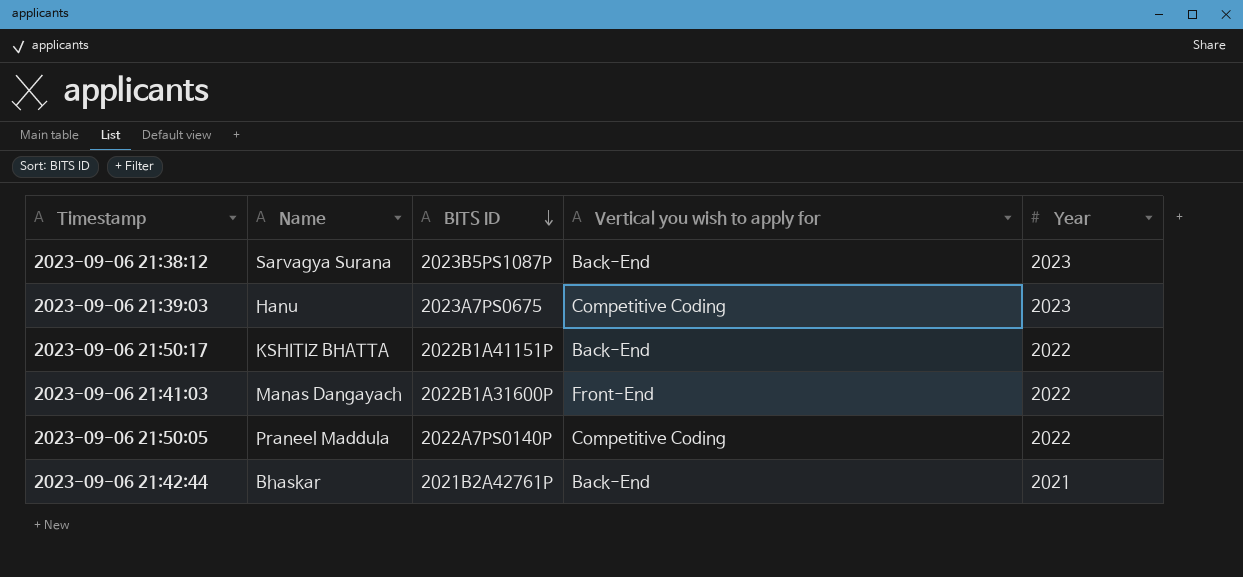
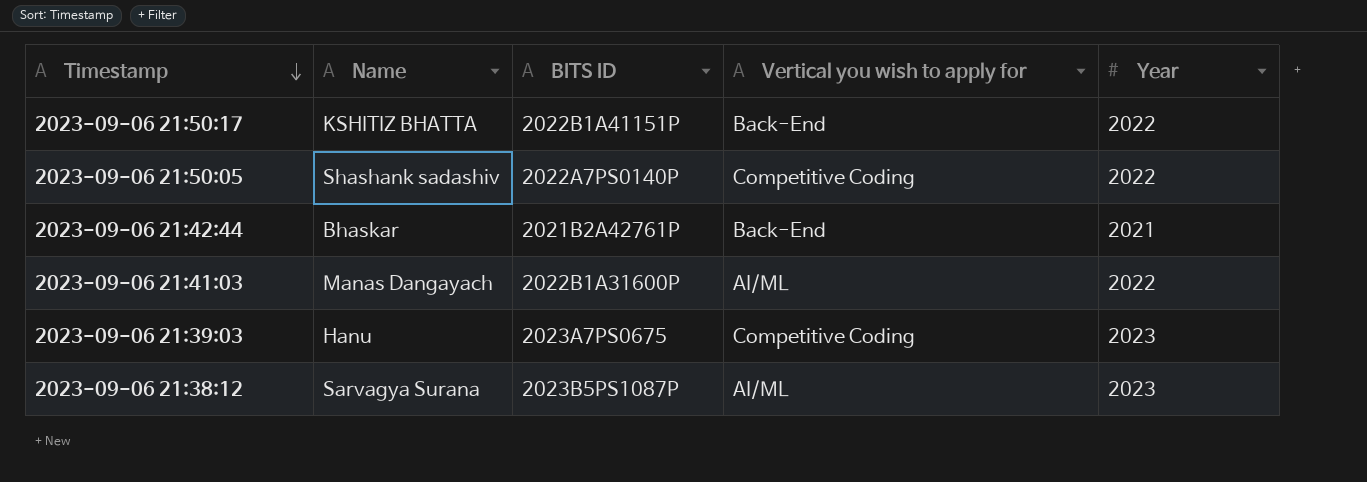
row order: BITS ID descending -> Timestamp descending
2023-09-06 21:50:05 | Name: Praneel Maddula -> Shashank sadashiv
2023-09-06 21:41:03 | Vertical you wish to apply for: Front-End -> AI/ML
2023-09-06 21:38:12 | Vertical you wish to apply for: Back-End -> AI/ML

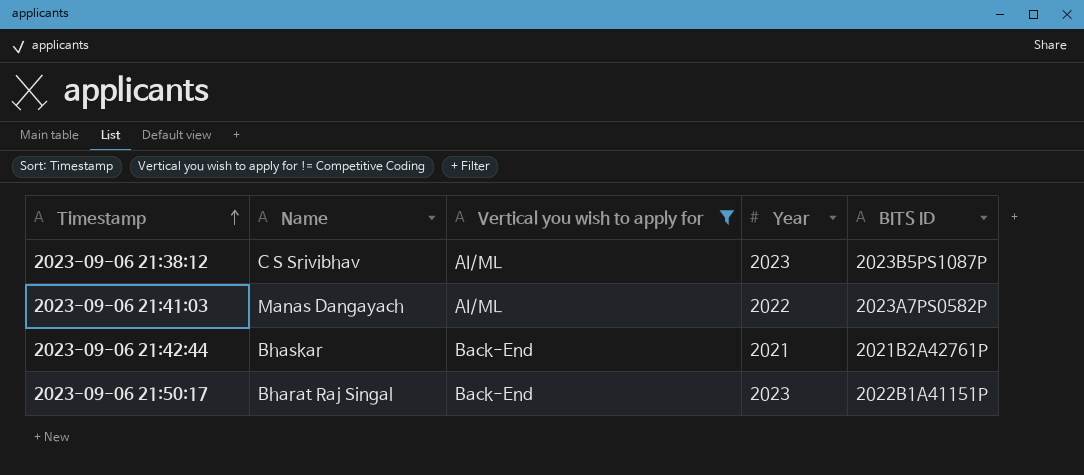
filter: none -> Vertical you wish to apply for != Competitive Coding
row order: Timestamp descending -> Timestamp ascending
column BITS ID | position: 3 -> 5
2023-09-06 21:38:12 | Name: Sarvagya Surana -> C S Srivibhav
2023-09-06 21:41:03 | BITS ID: 2022B1A31600P -> 2023A7PS0582P
2023-09-06 21:50:17 | Name: KSHITIZ BHATTA -> Bharat Raj Singal
2023-09-06 21:50:17 | Year: 2022 -> 2023

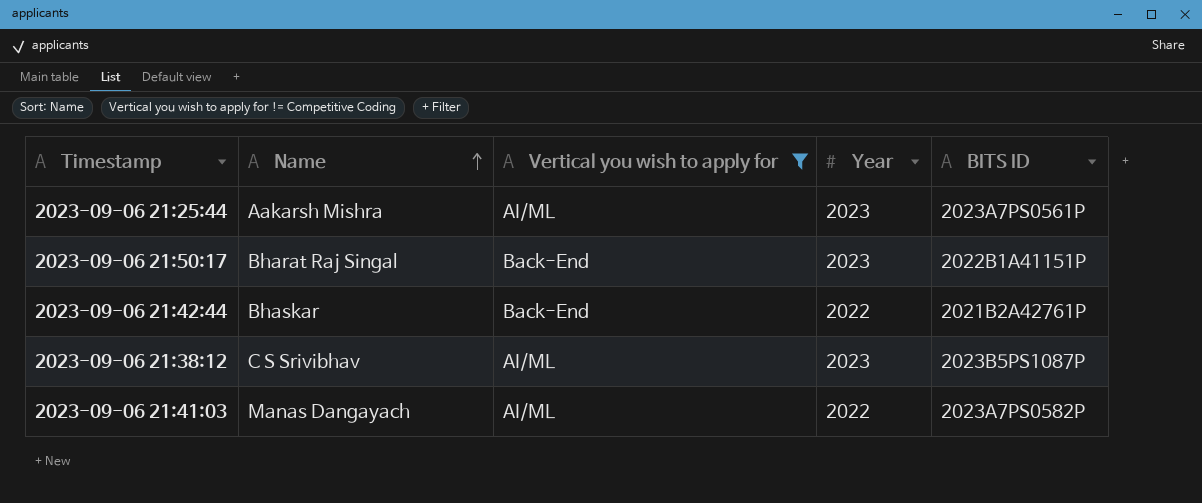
row order: Timestamp ascending -> Name ascending
row 2023-09-06 21:25:44: none -> Aakarsh Mishra | AI/ML | 2023 | 2023A7PS0561P
2023-09-06 21:42:44 | Year: 2021 -> 2022

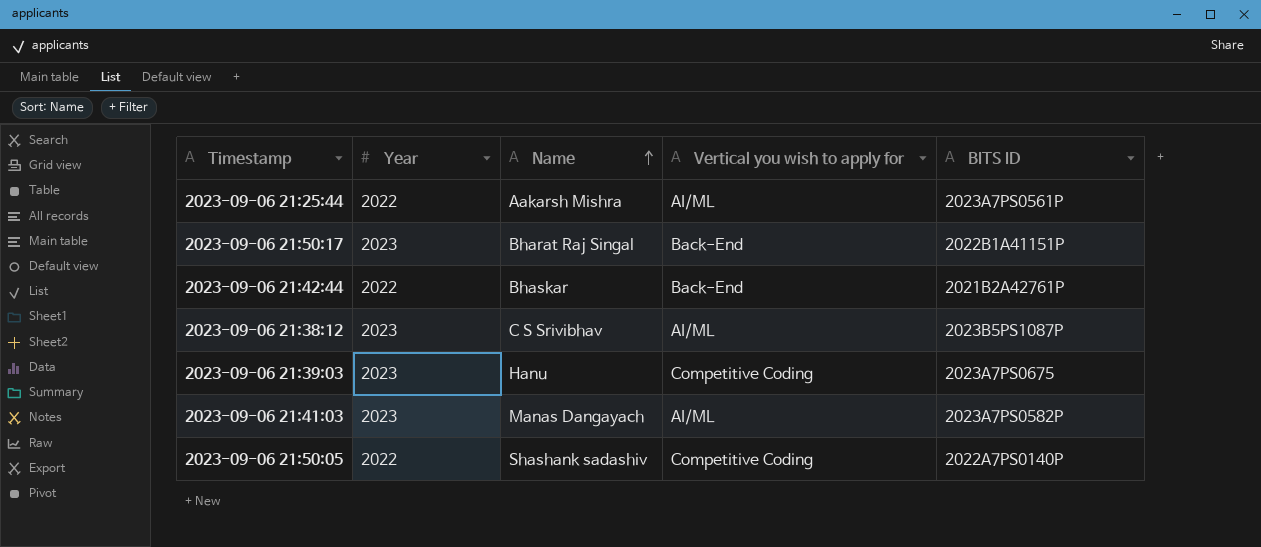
filter: Vertical you wish to apply for != Competitive Coding -> none
column Year | position: 4 -> 2
2023-09-06 21:25:44 | Year: 2023 -> 2022
2023-09-06 21:41:03 | Year: 2022 -> 2023

